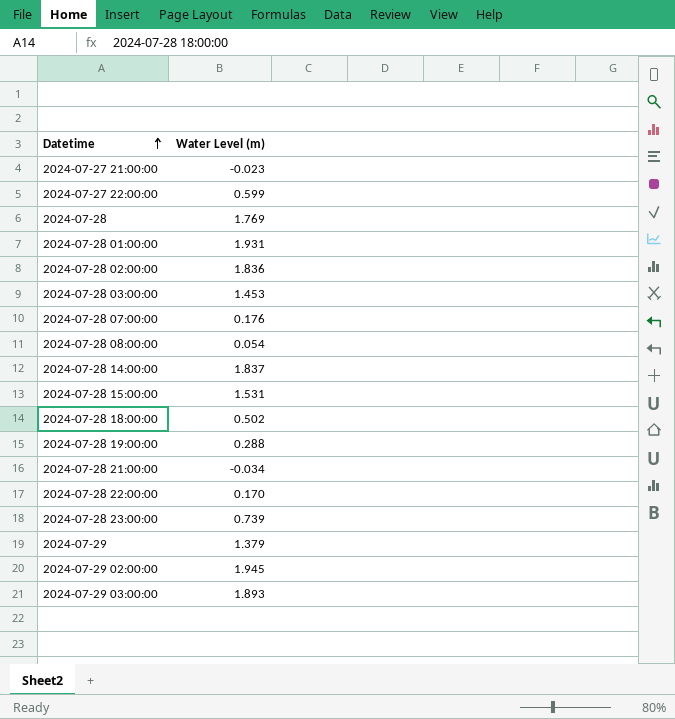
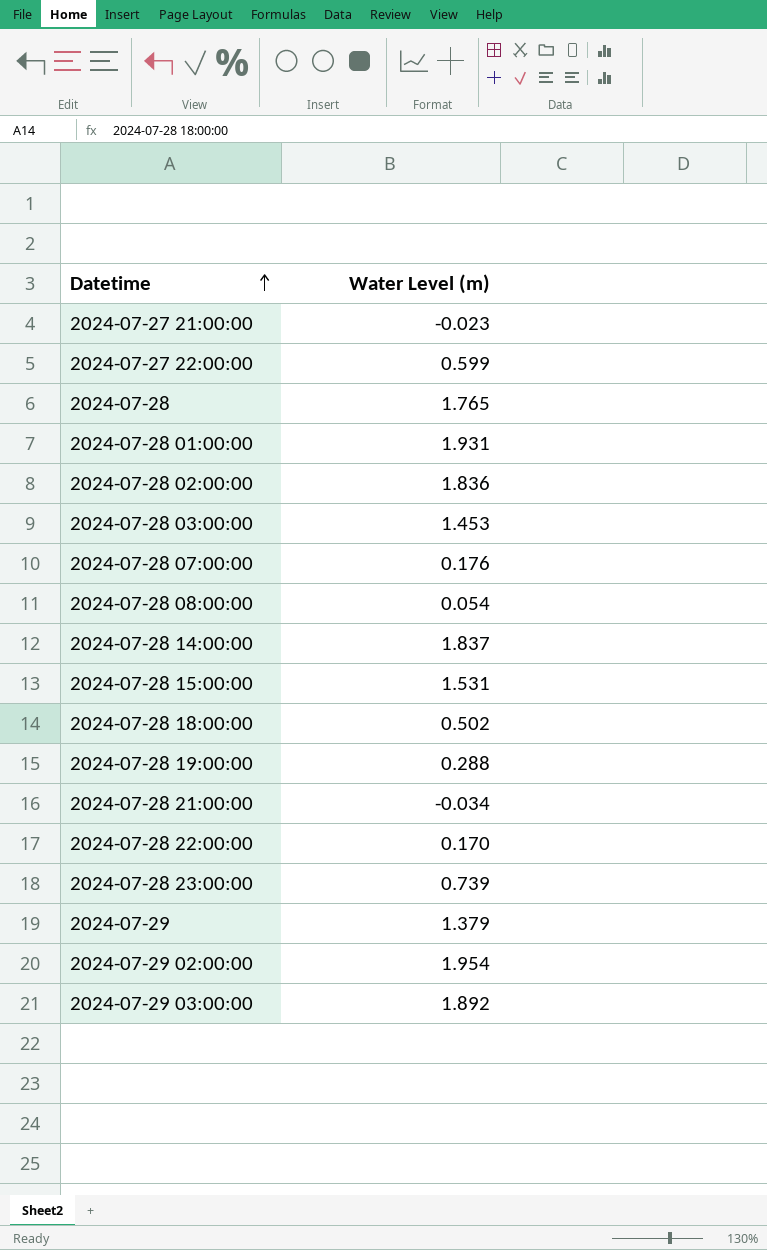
2024-07-28 | Water Level (m): 1.769 -> 1.765
2024-07-29 02:00:00 | Water Level (m): 1.945 -> 1.954
2024-07-29 03:00:00 | Water Level (m): 1.893 -> 1.892

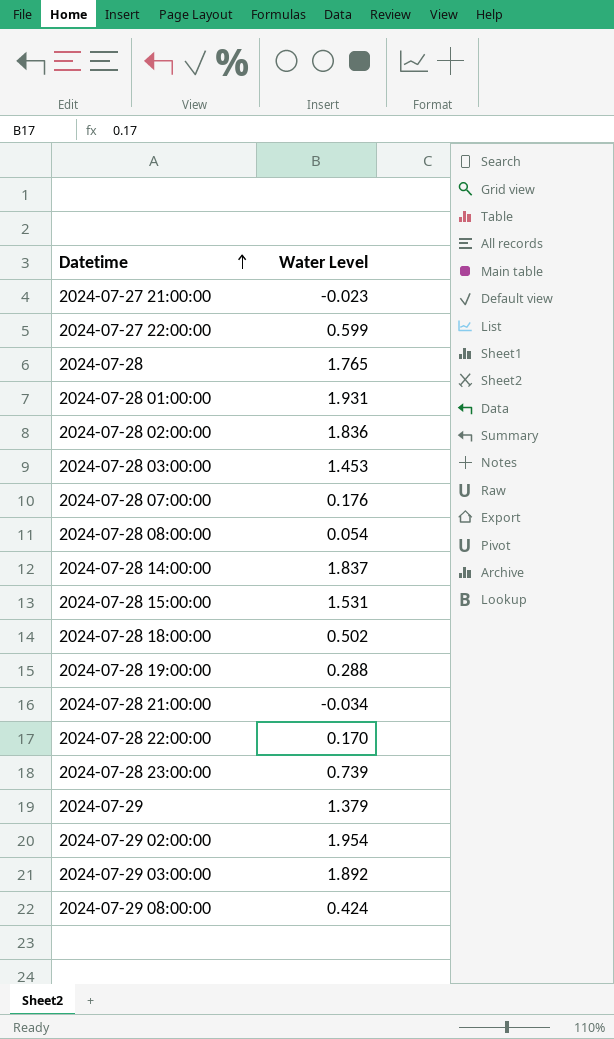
column name: Water Level (m) -> Water Level
row 2024-07-29 08:00:00: none -> 0.424

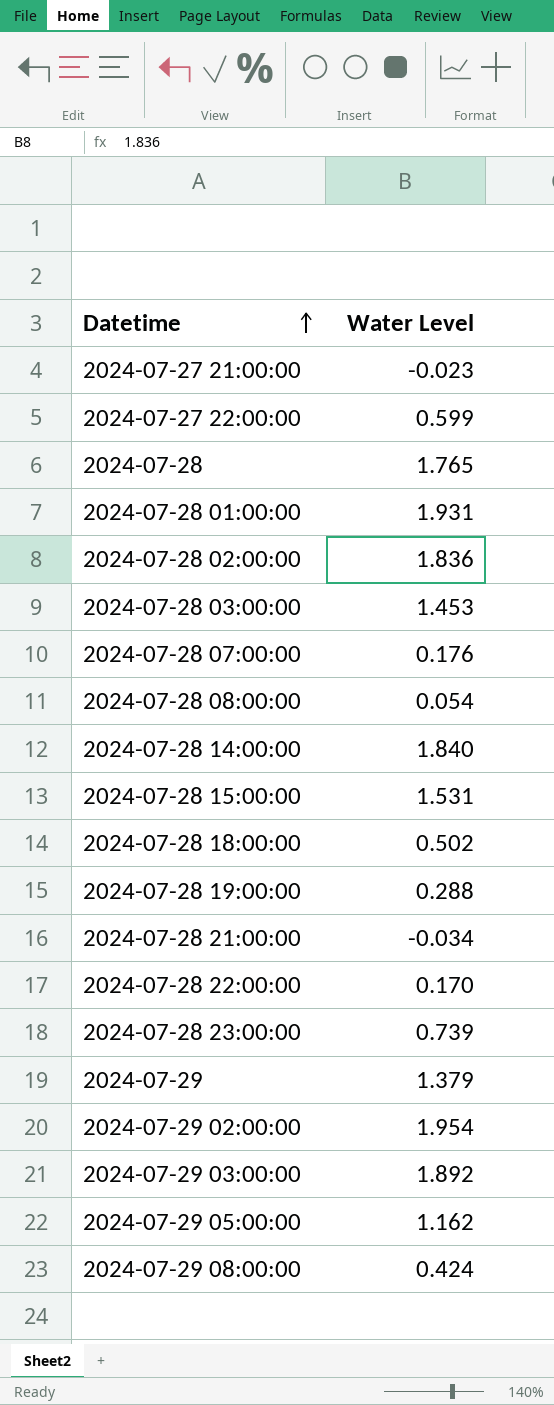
2024-07-28 14:00:00 | Water Level: 1.837 -> 1.840
row 2024-07-29 05:00:00: none -> 1.162

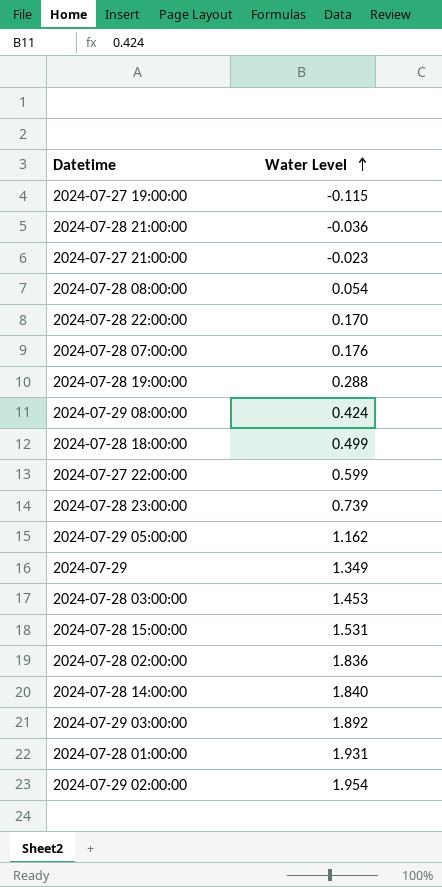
row order: Datetime ascending -> Water Level ascending
row 2024-07-28: 1.765 -> none
row 2024-07-27 19:00:00: none -> -0.115
2024-07-28 21:00:00 | Water Level: -0.034 -> -0.036
2024-07-28 18:00:00 | Water Level: 0.502 -> 0.499
2024-07-29 | Water Level: 1.379 -> 1.349

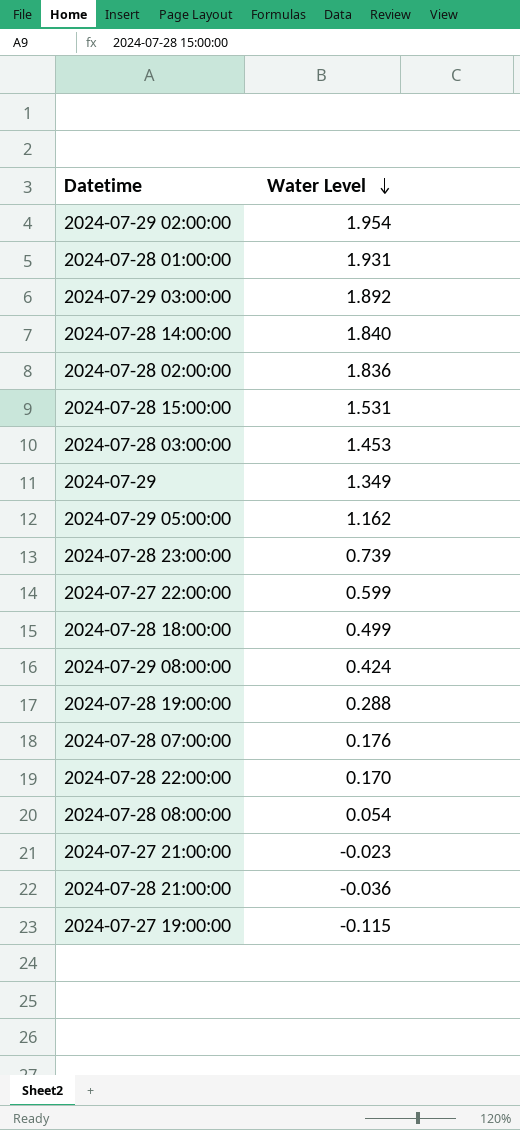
row order: Water Level ascending -> Water Level descending

